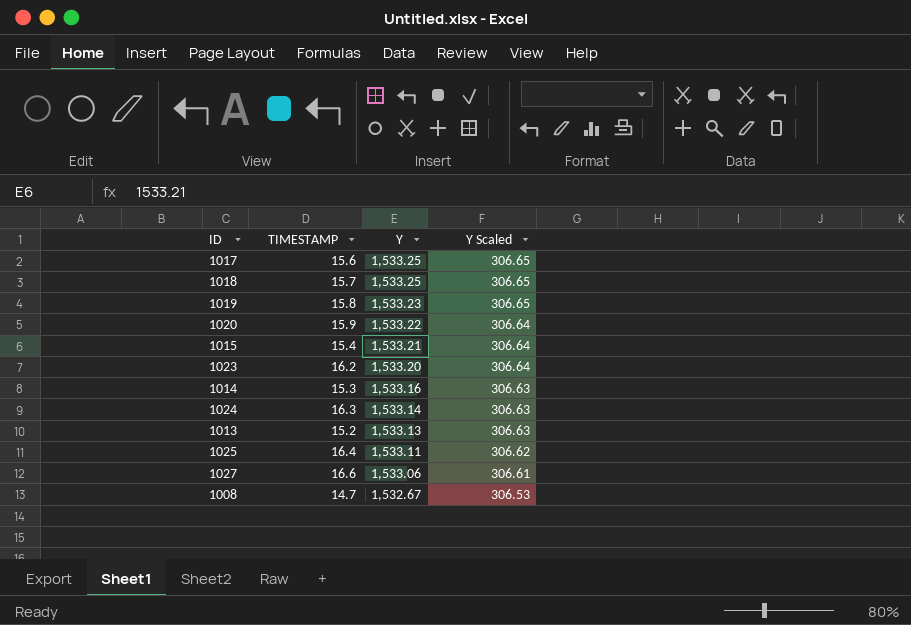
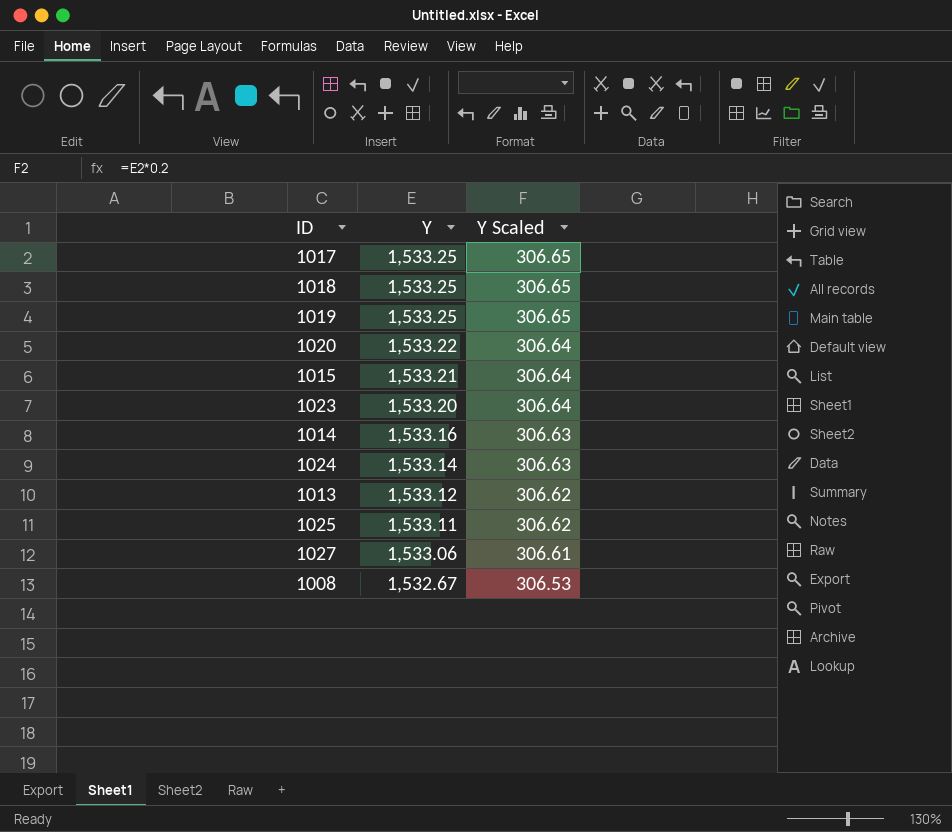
column TIMESTAMP | position: 2 -> none
1019 | Y: 1,533.23 -> 1,533.25
1013 | Y: 1,533.13 -> 1,533.12
1013 | Y Scaled: 306.63 -> 306.62

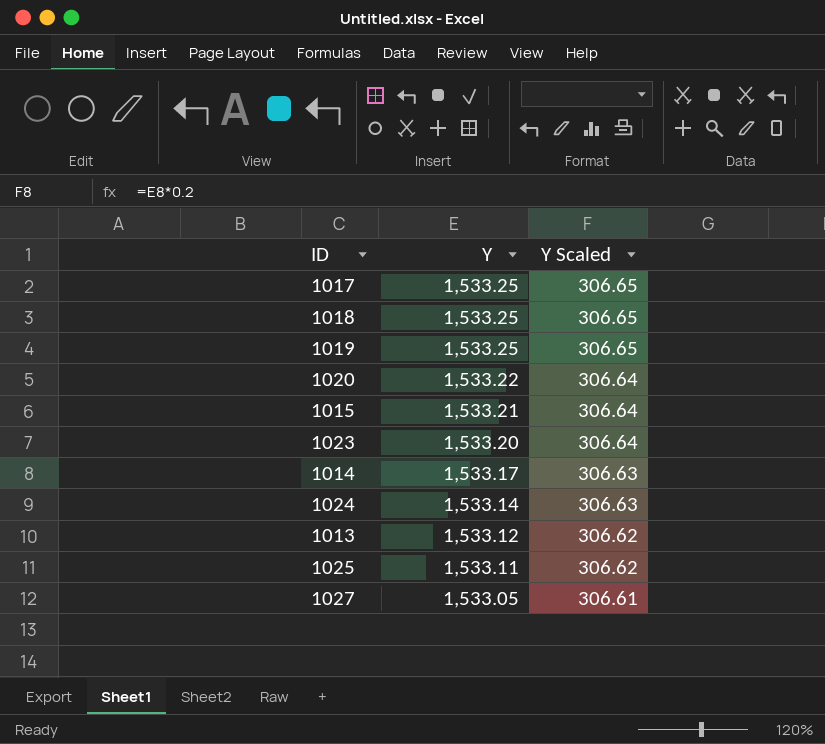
row 1008: 1,532.67 | 306.53 -> none
1014 | Y: 1,533.16 -> 1,533.17
1027 | Y: 1,533.06 -> 1,533.05

